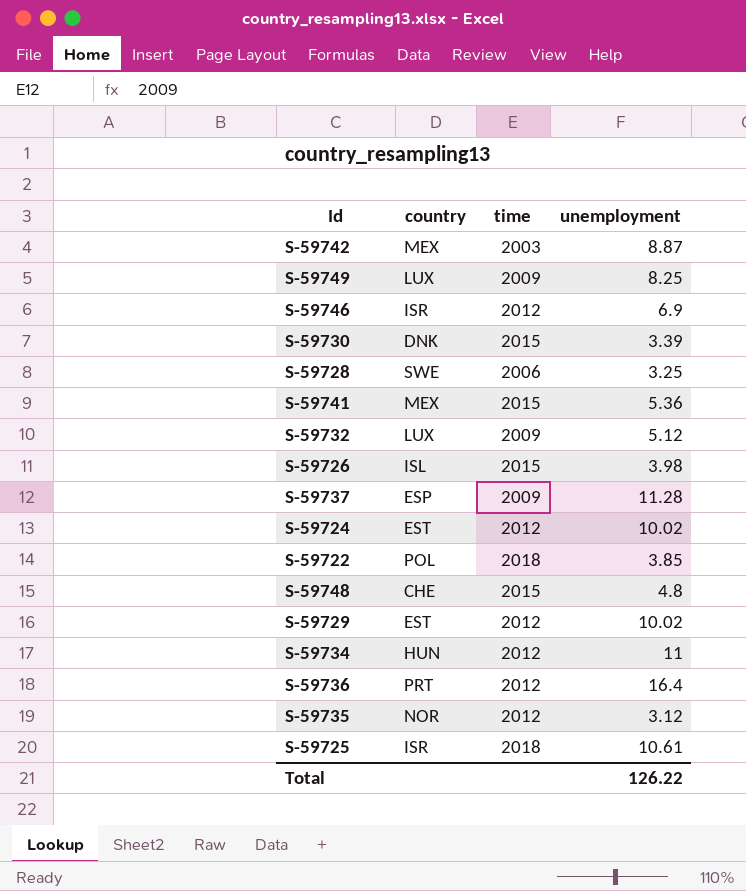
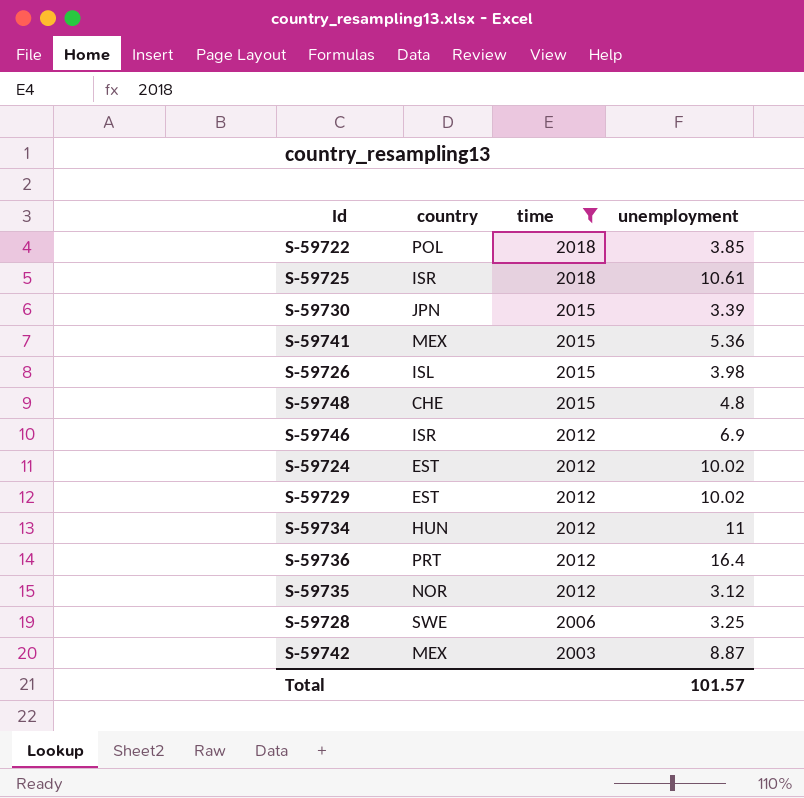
filter: none -> time != 2009
row order: none -> time descending
S-59730 | country: DNK -> JPN
Total | unemployment: 126.22 -> 101.57

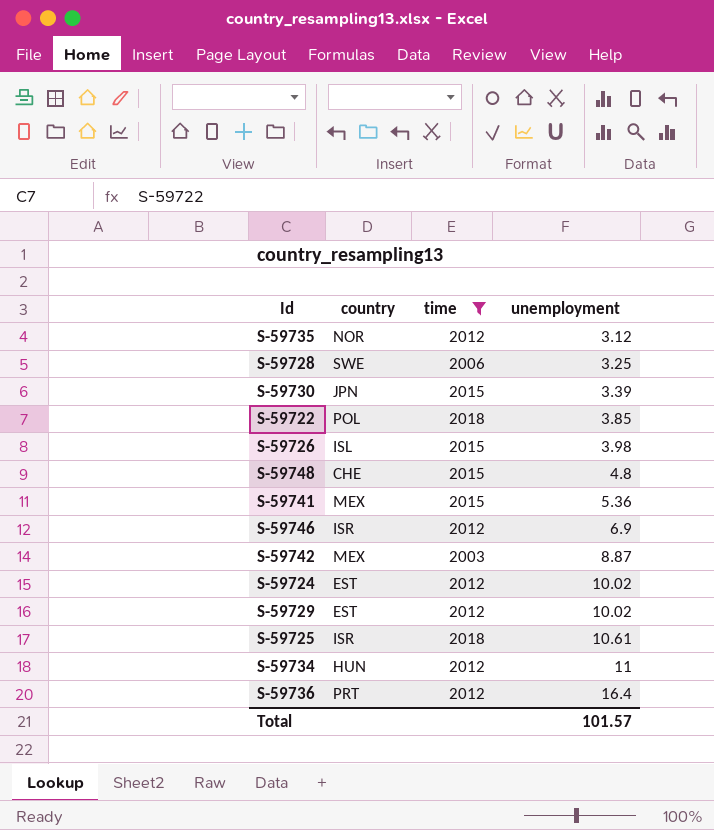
row order: time descending -> unemployment ascending

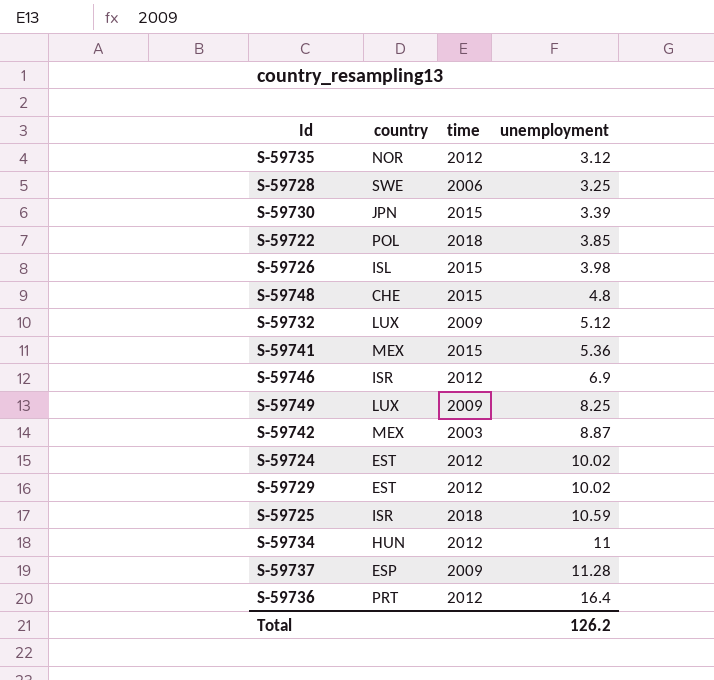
filter: time != 2009 -> none
S-59725 | unemployment: 10.61 -> 10.59
Total | unemployment: 101.57 -> 126.2

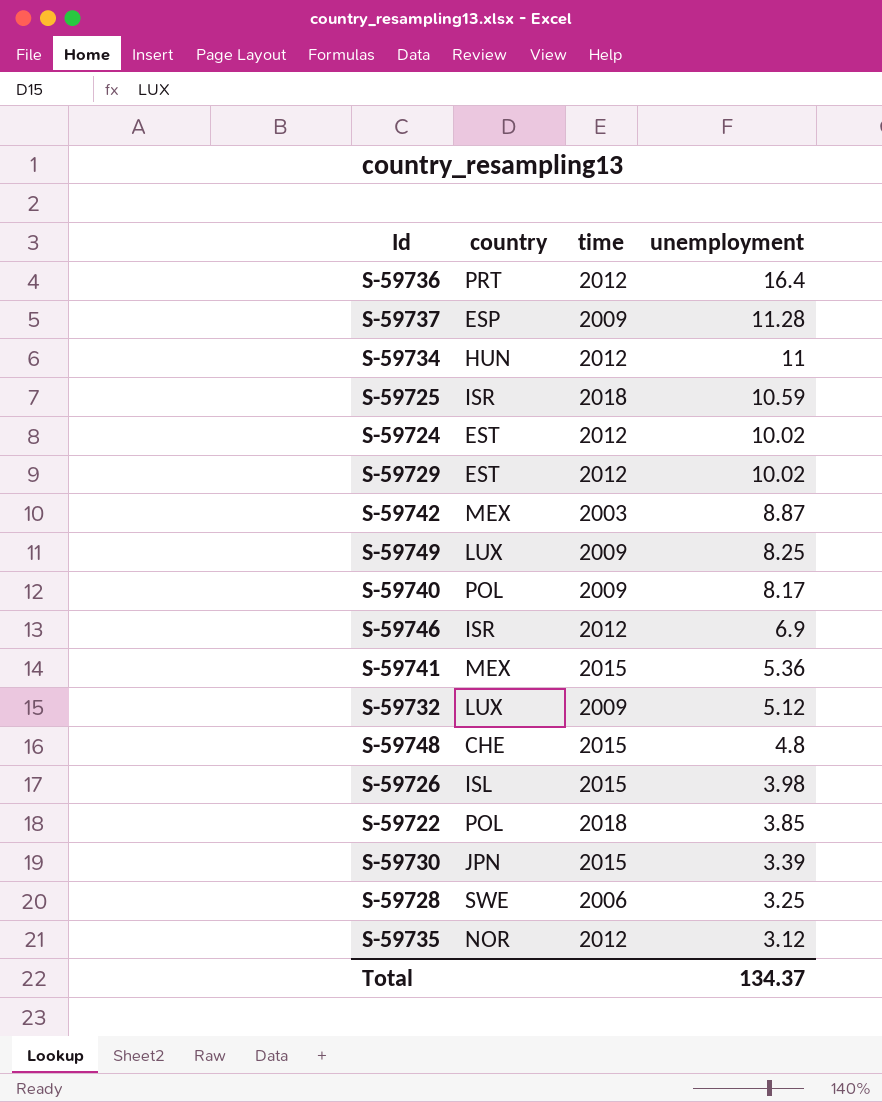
row order: unemployment ascending -> unemployment descending
row S-59740: none -> POL | 2009 | 8.17
Total | unemployment: 126.2 -> 134.37

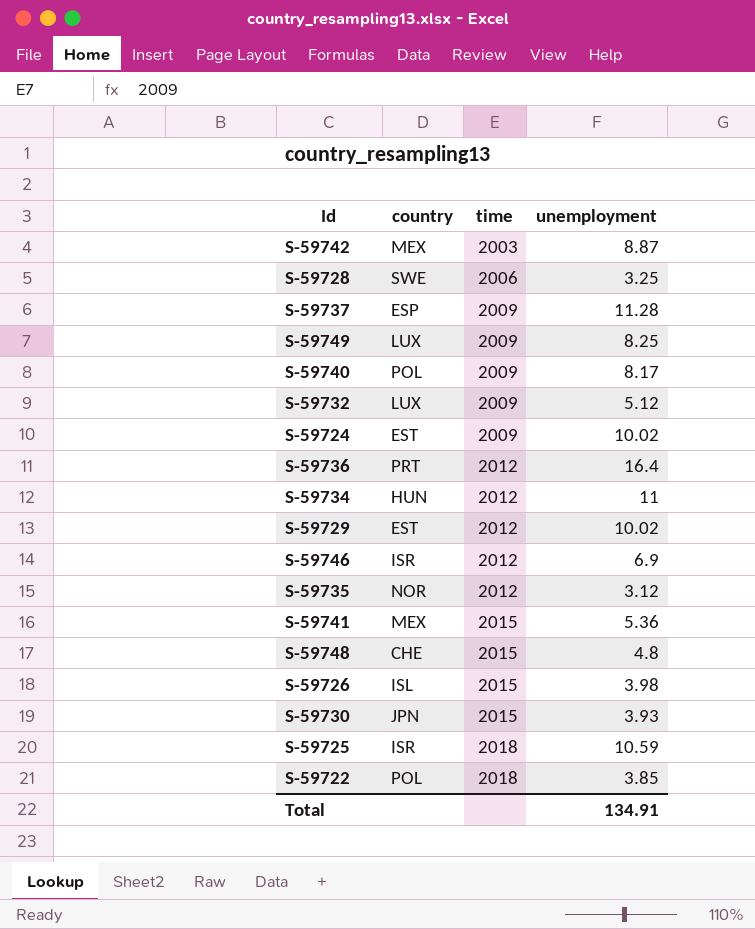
row order: unemployment descending -> time ascending
S-59724 | time: 2012 -> 2009
S-59730 | unemployment: 3.39 -> 3.93
Total | unemployment: 134.37 -> 134.91

